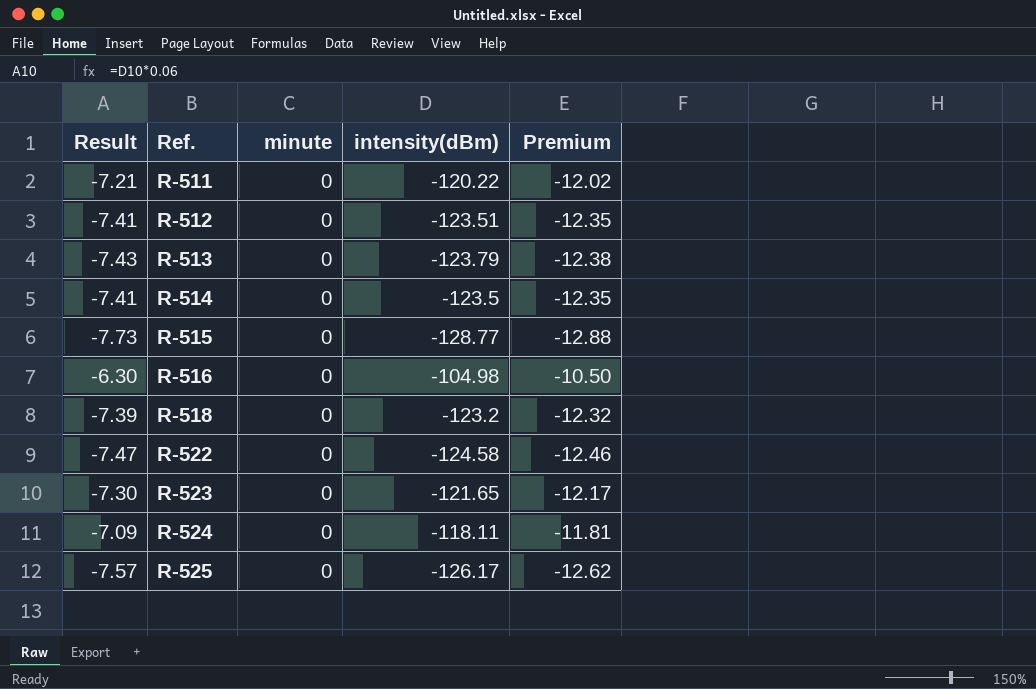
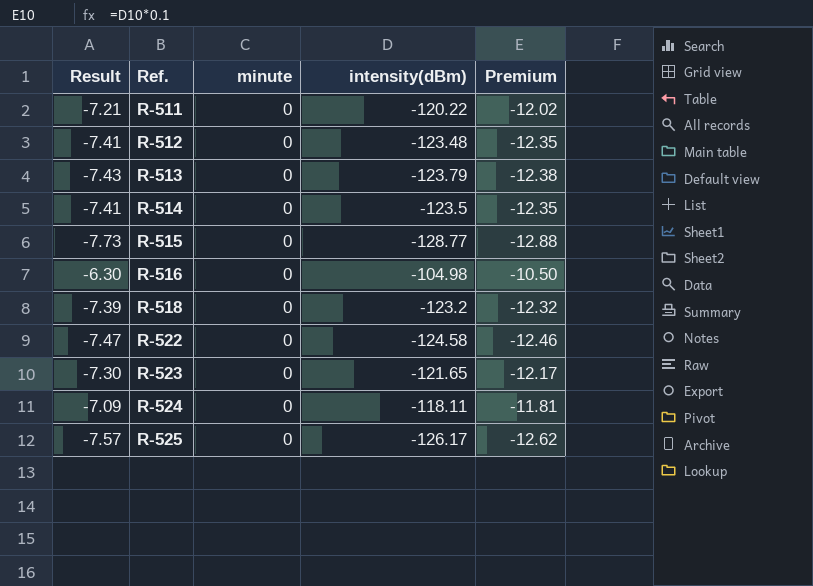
R-512 | intensity(dBm): -123.51 -> -123.48

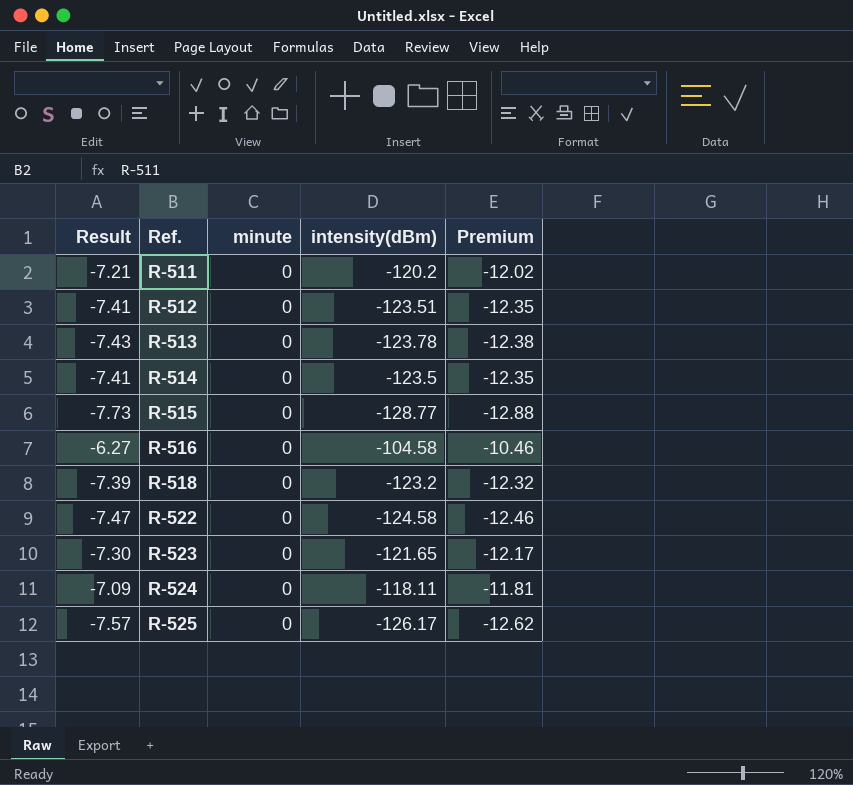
R-511 | intensity(dBm): -120.22 -> -120.2
R-512 | intensity(dBm): -123.48 -> -123.51
R-513 | intensity(dBm): -123.79 -> -123.78
R-516 | Result: -6.30 -> -6.27
R-516 | intensity(dBm): -104.98 -> -104.58
R-516 | Premium: -10.50 -> -10.46

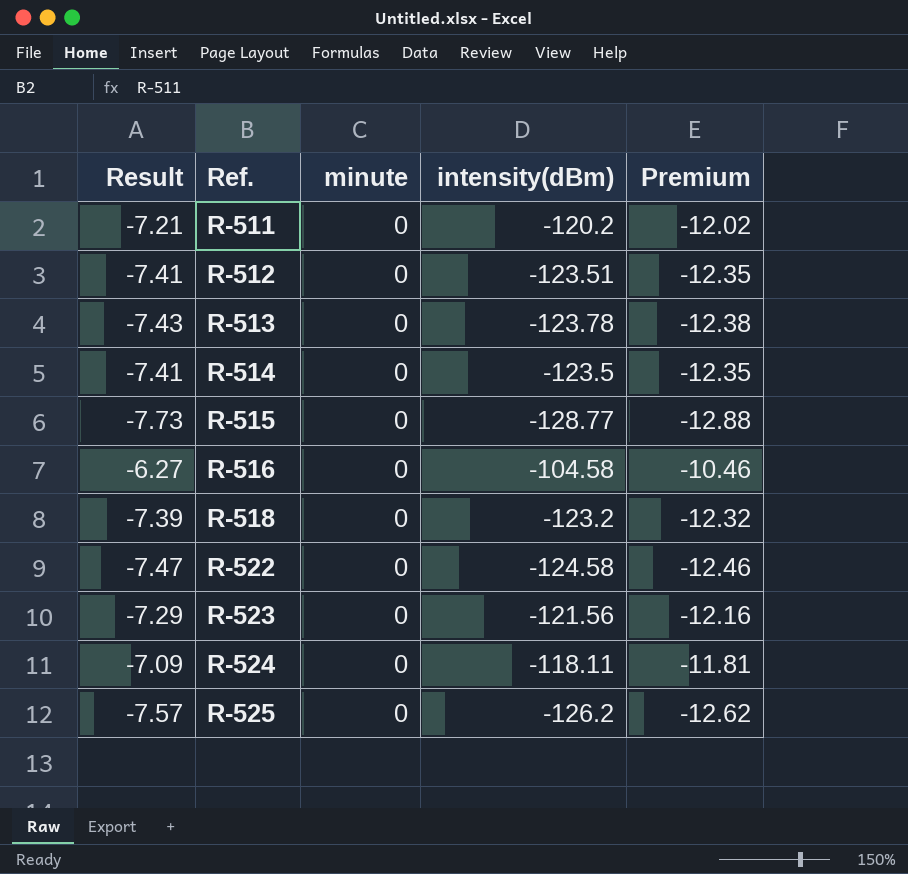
R-523 | Result: -7.30 -> -7.29
R-523 | intensity(dBm): -121.65 -> -121.56
R-523 | Premium: -12.17 -> -12.16
R-525 | intensity(dBm): -126.17 -> -126.2

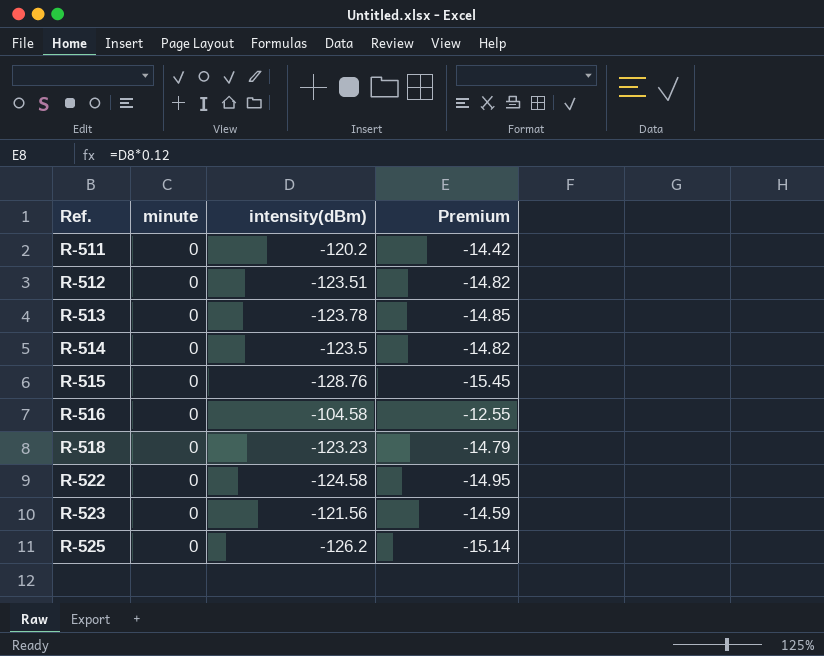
column Result | formula: [intensity(dBm)] * 0.06 -> none
column Premium | formula: [intensity(dBm)] * 0.1 -> [intensity(dBm)] * 0.12
row R-524: -7.09 | 0 | -118.11 | -11.81 -> none
R-515 | intensity(dBm): -128.77 -> -128.76
R-518 | intensity(dBm): -123.2 -> -123.23

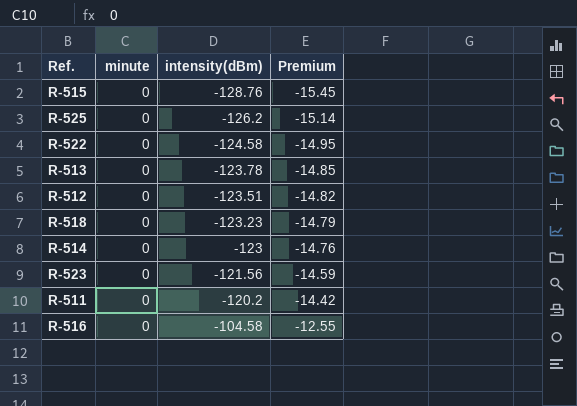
row order: Ref. ascending -> intensity(dBm) ascending
R-514 | intensity(dBm): -123.5 -> -123
R-514 | Premium: -14.82 -> -14.76

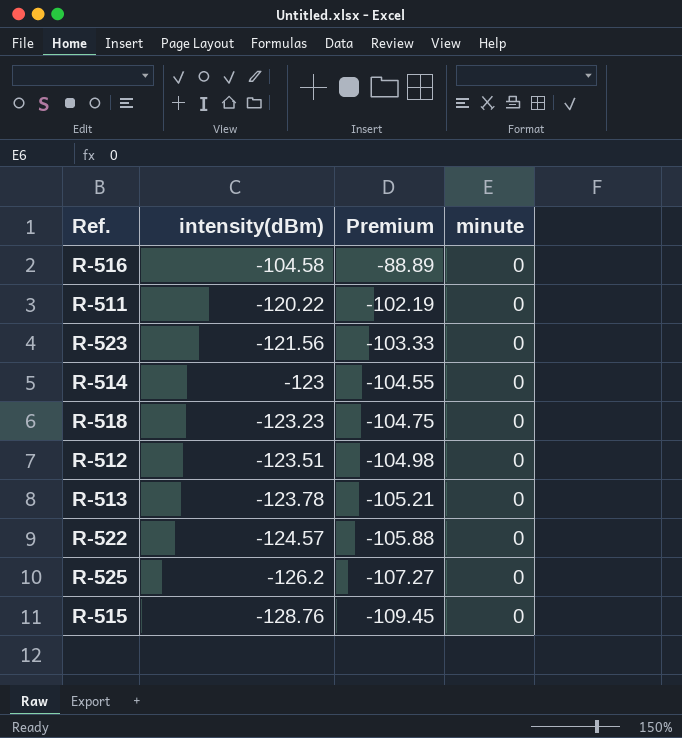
row order: intensity(dBm) ascending -> intensity(dBm) descending
column Premium | formula: [intensity(dBm)] * 0.12 -> [intensity(dBm)] * 0.85
column minute | position: 2 -> 4
R-511 | intensity(dBm): -120.2 -> -120.22
R-522 | intensity(dBm): -124.58 -> -124.57

